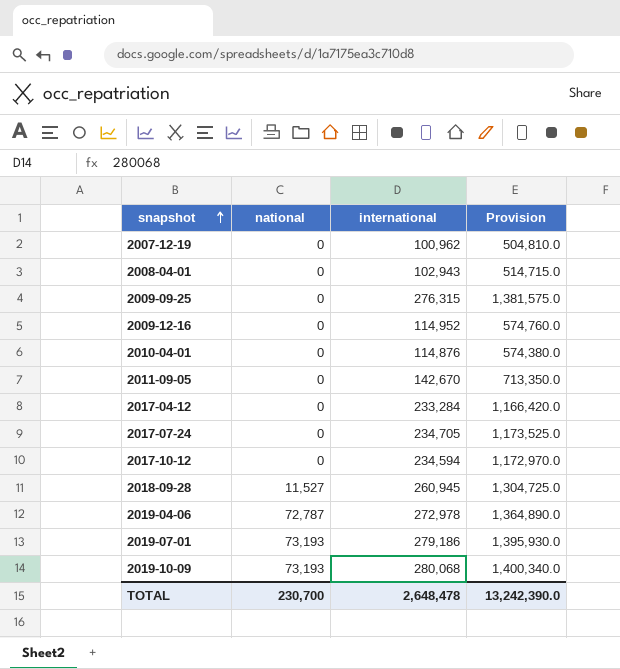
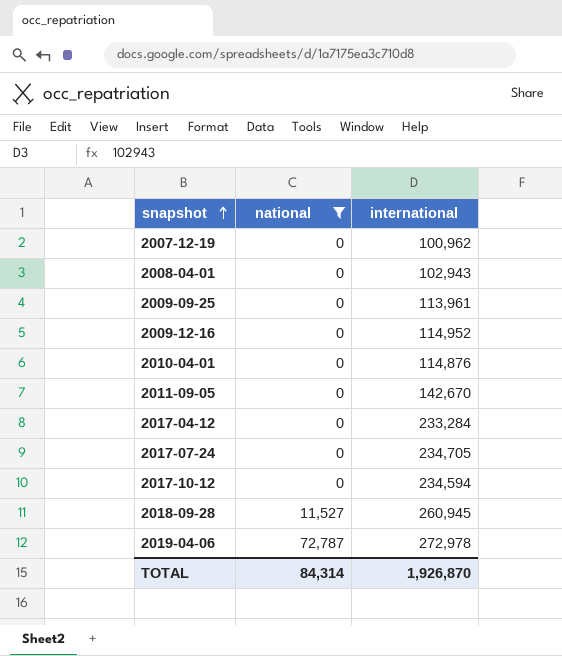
filter: none -> national != 73,193
column Provision | formula: [international] * 5 -> none
2009-09-25 | international: 276,315 -> 113,961
TOTAL | national: 230,700 -> 84,314
TOTAL | international: 2,648,478 -> 1,926,870

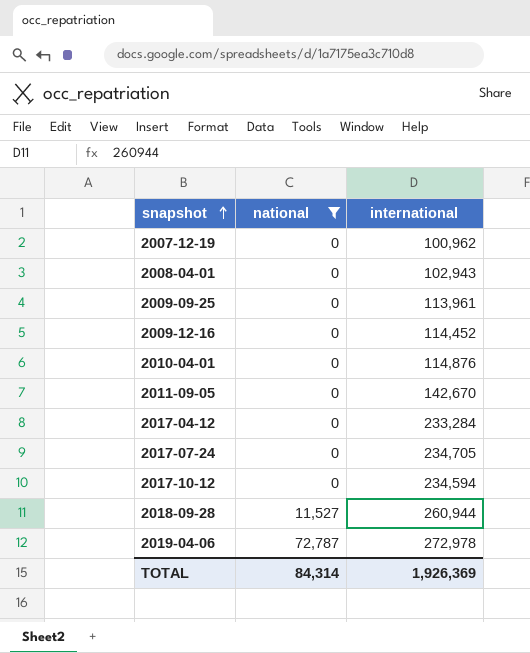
2009-12-16 | international: 114,952 -> 114,452
2018-09-28 | international: 260,945 -> 260,944
TOTAL | international: 1,926,870 -> 1,926,369

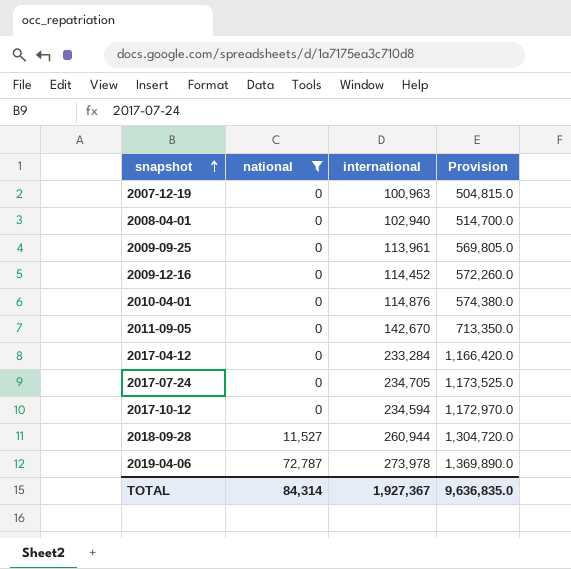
column Provision | formula: none -> [international] * 5
2007-12-19 | international: 100,962 -> 100,963
2008-04-01 | international: 102,943 -> 102,940
2019-04-06 | international: 272,978 -> 273,978
TOTAL | international: 1,926,369 -> 1,927,367

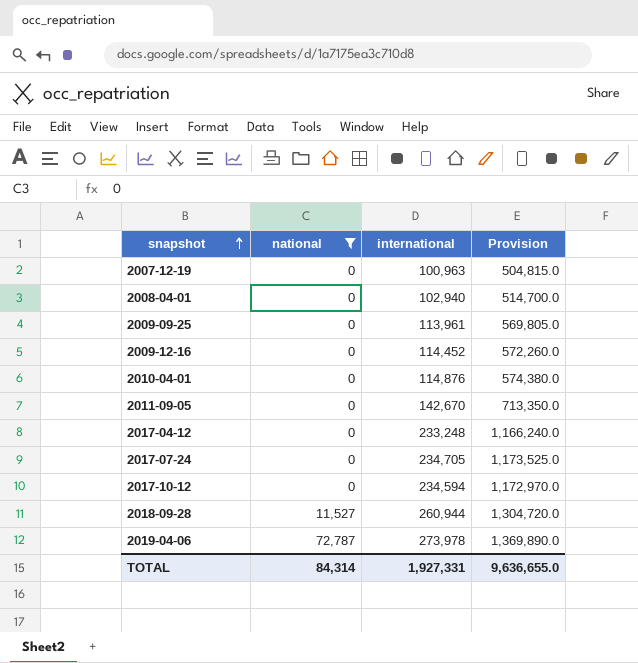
2017-04-12 | international: 233,284 -> 233,248
2017-04-12 | Provision: 1,166,420.0 -> 1,166,240.0
TOTAL | international: 1,927,367 -> 1,927,331
TOTAL | Provision: 9,636,835.0 -> 9,636,655.0

